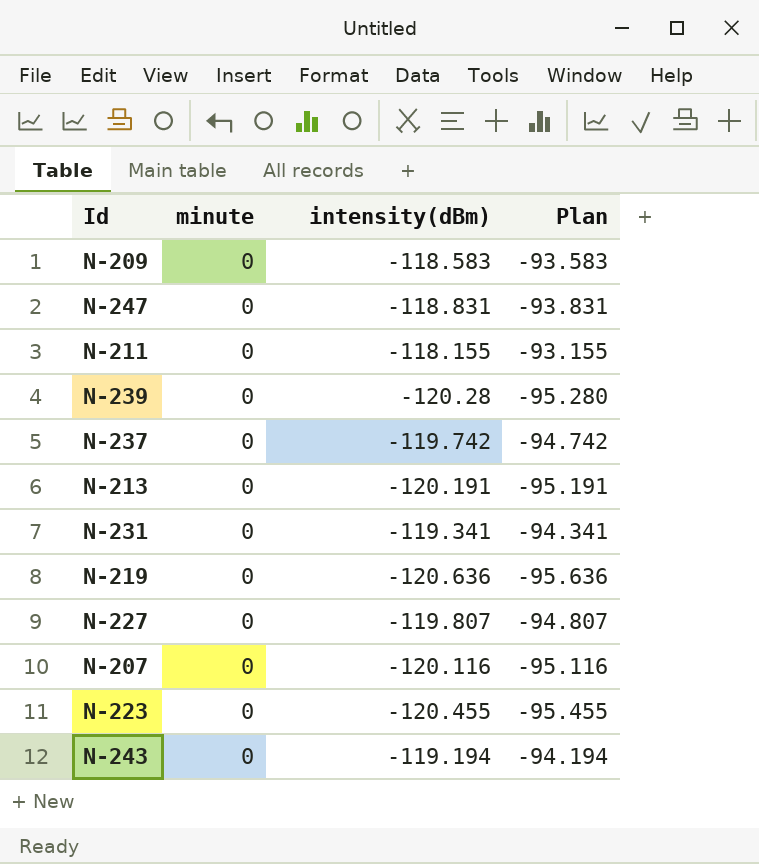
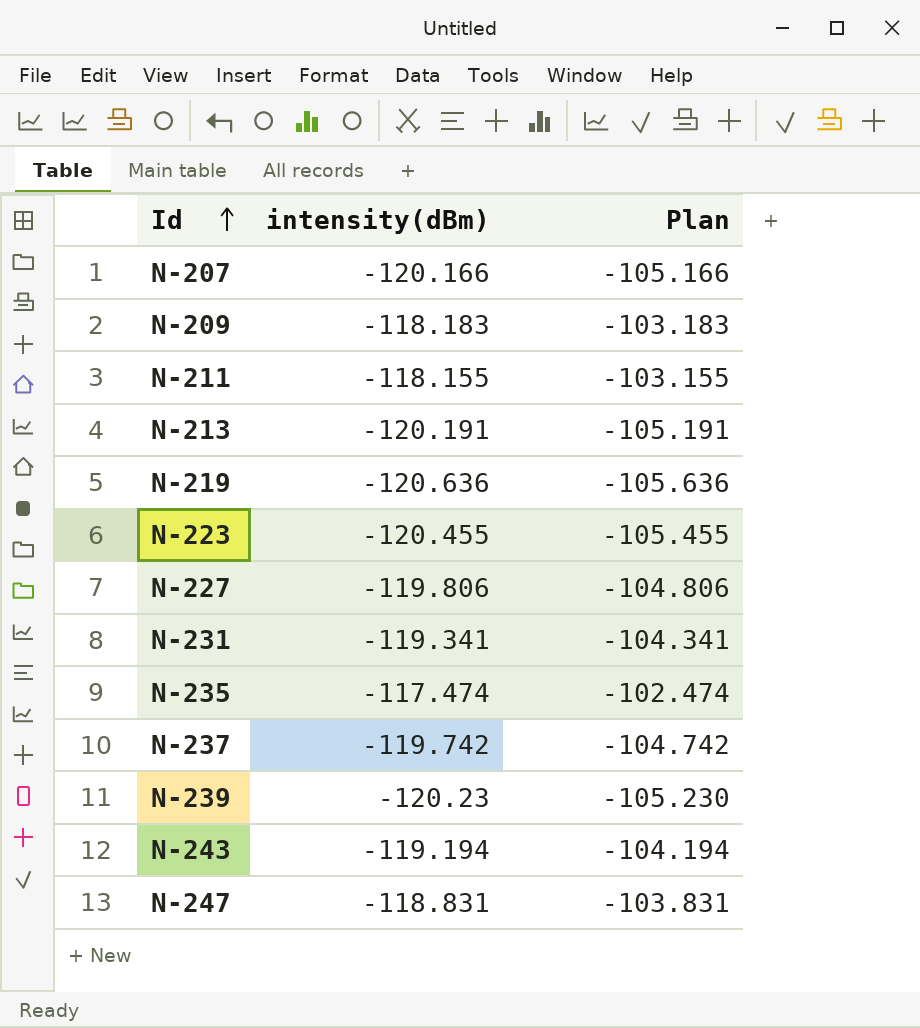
row order: none -> Id ascending
column minute | position: 2 -> none
column Plan | formula: [intensity(dBm)] + 25 -> [intensity(dBm)] + 15
N-207 | intensity(dBm): -120.116 -> -120.166
N-209 | intensity(dBm): -118.583 -> -118.183
N-227 | intensity(dBm): -119.807 -> -119.806
row N-235: none -> -117.474 | -102.474
N-239 | intensity(dBm): -120.28 -> -120.23

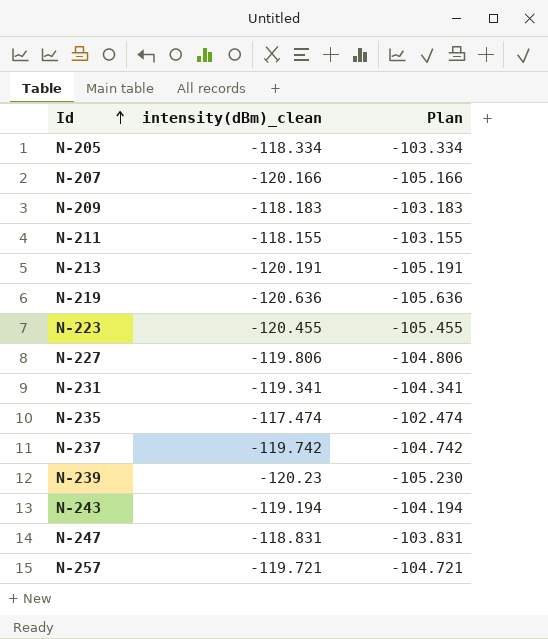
column name: intensity(dBm) -> intensity(dBm)_clean
row N-205: none -> -118.334 | -103.334
row N-257: none -> -119.721 | -104.721

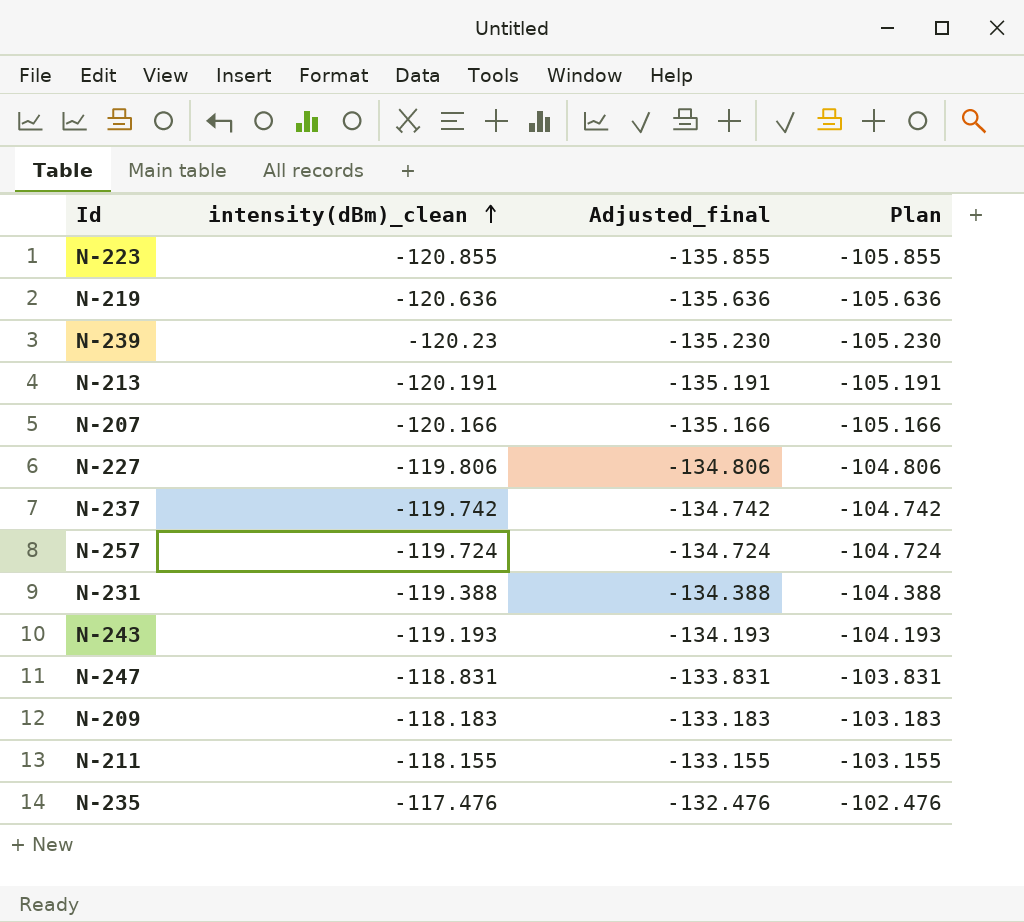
row order: Id ascending -> intensity(dBm)_clean ascending
column Adjusted_final | formula: none -> [intensity(dBm)_clean] - 15
row N-205: -118.334 | -103.334 -> none
N-223 | intensity(dBm)_clean: -120.455 -> -120.855
N-223 | Plan: -105.455 -> -105.855
N-257 | intensity(dBm)_clean: -119.721 -> -119.724
N-257 | Plan: -104.721 -> -104.724
N-231 | intensity(dBm)_clean: -119.341 -> -119.388
N-231 | Plan: -104.341 -> -104.388
N-243 | intensity(dBm)_clean: -119.194 -> -119.193
N-243 | Plan: -104.194 -> -104.193
N-235 | intensity(dBm)_clean: -117.474 -> -117.476
N-235 | Plan: -102.474 -> -102.476

